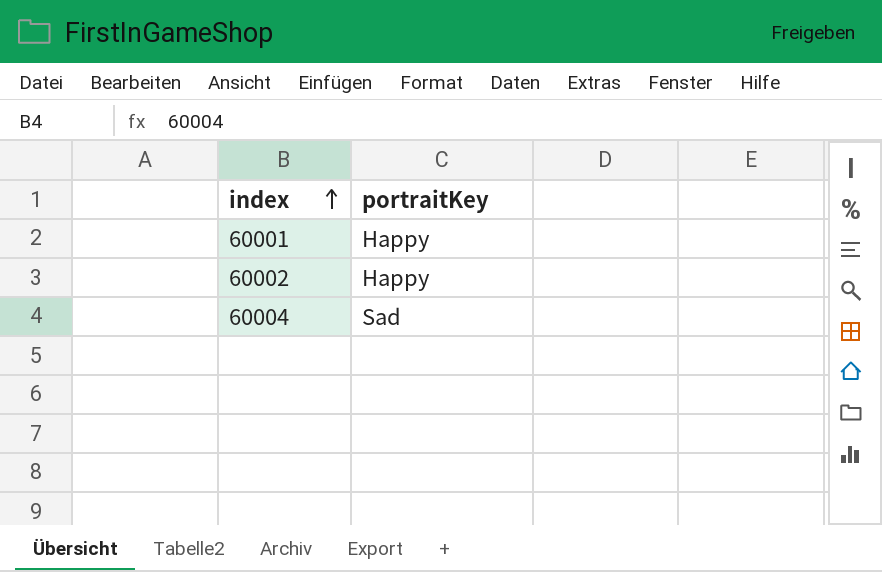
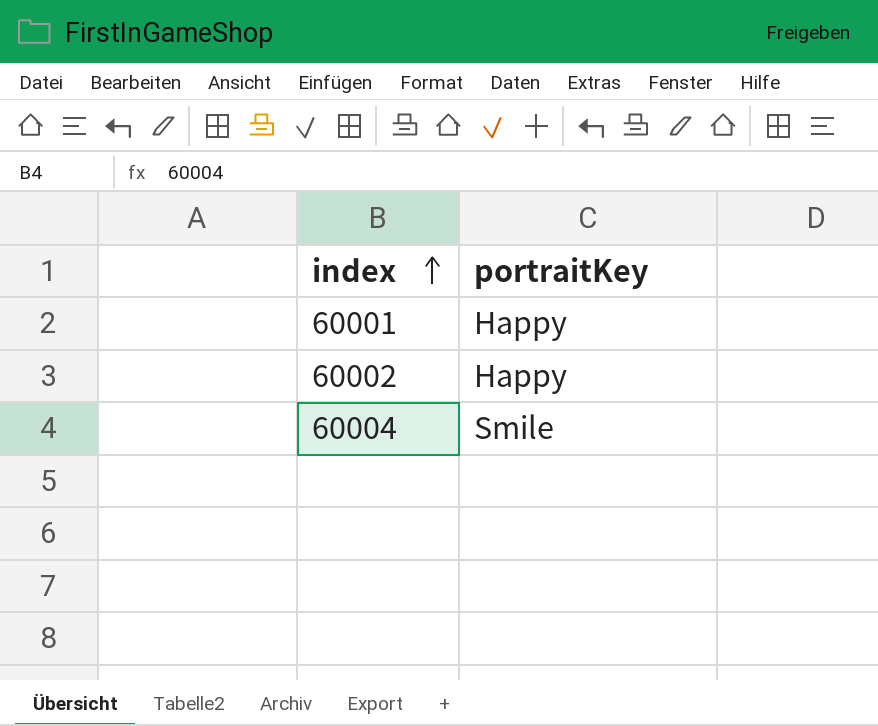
60004 | portraitKey: Sad -> Smile

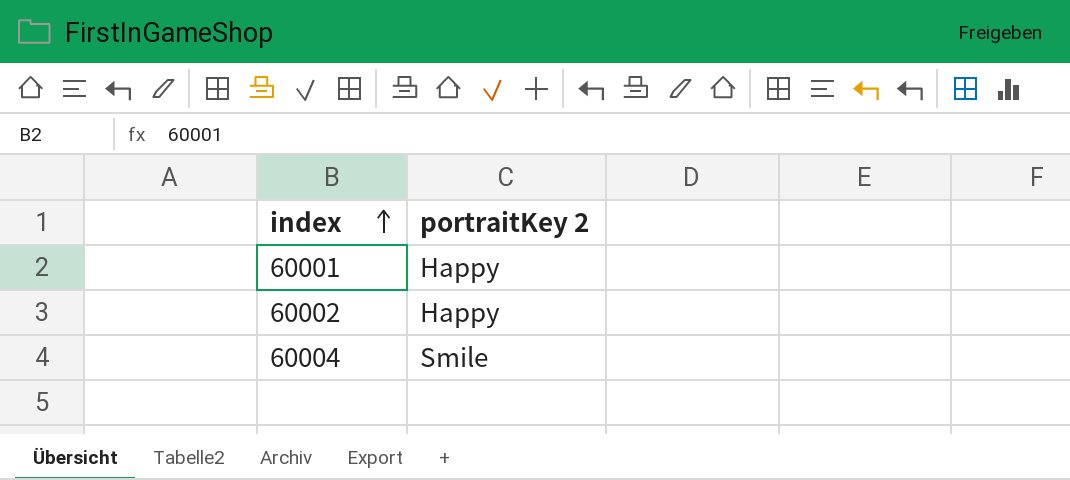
column name: portraitKey -> portraitKey 2

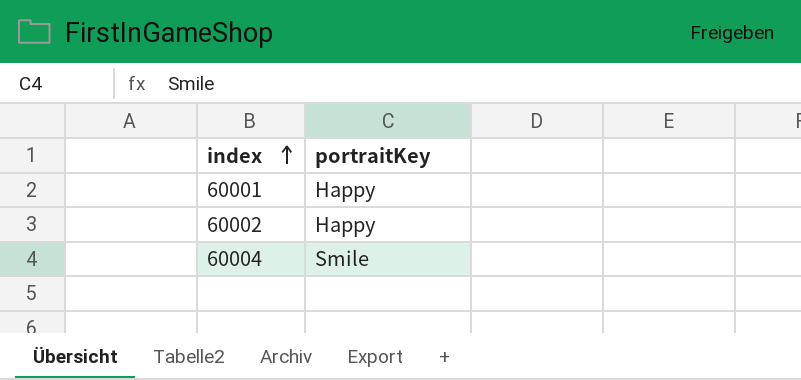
column name: portraitKey 2 -> portraitKey

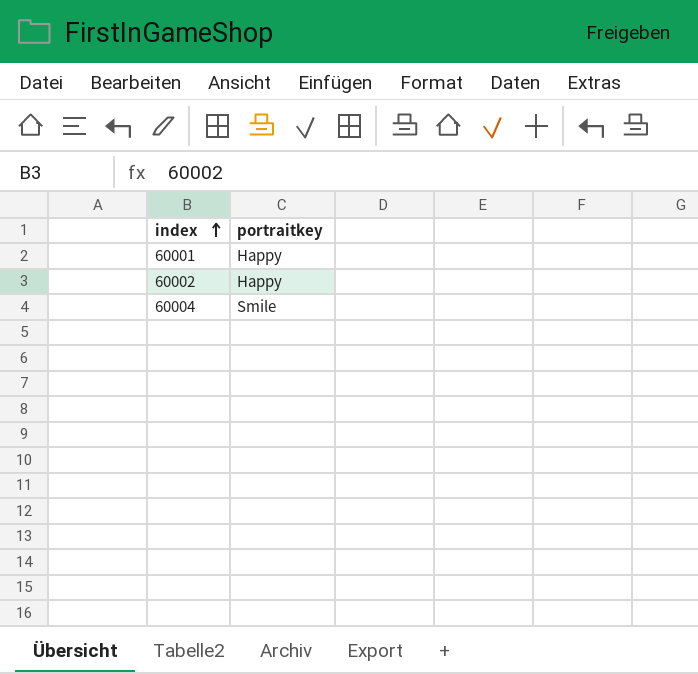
column name: portraitKey -> portraitkey

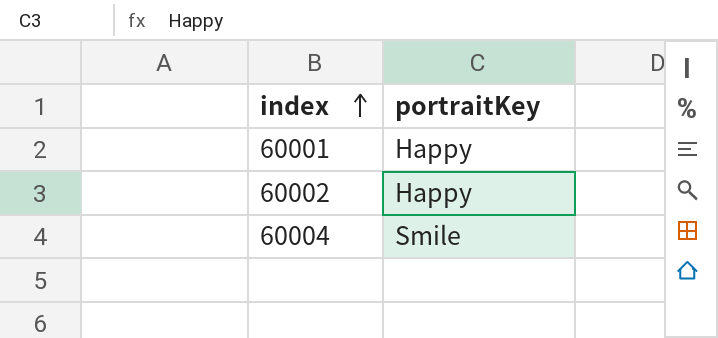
column name: portraitkey -> portraitKey

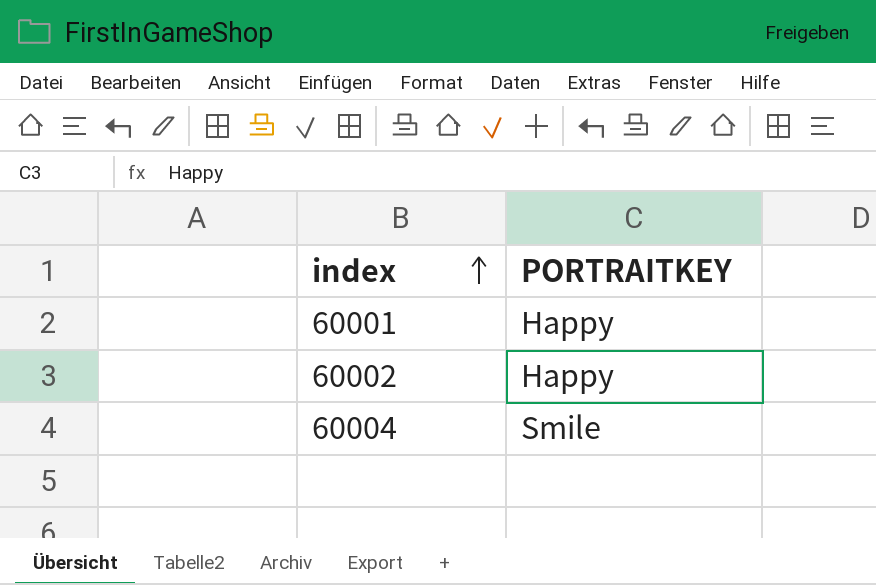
column name: portraitKey -> PORTRAITKEY

